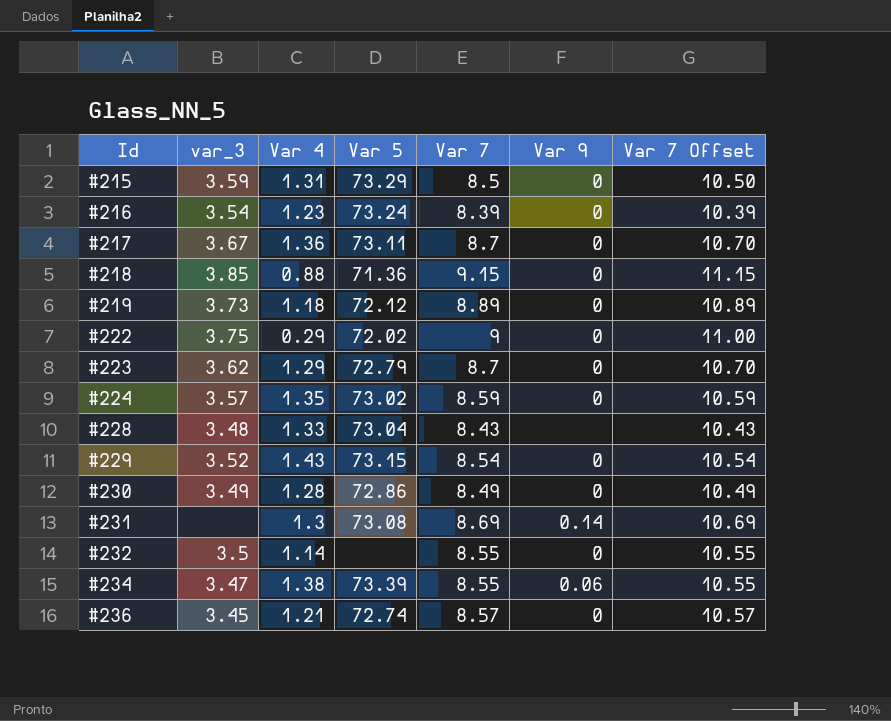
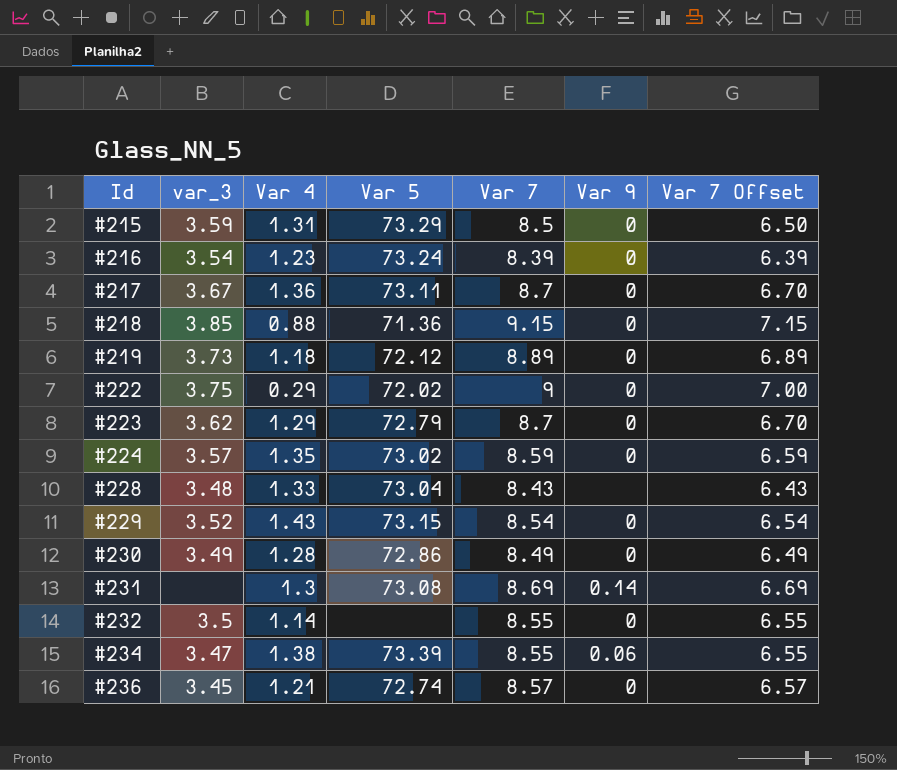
column Var 7 Offset | formula: [Var 7] + 2 -> [Var 7] - 2

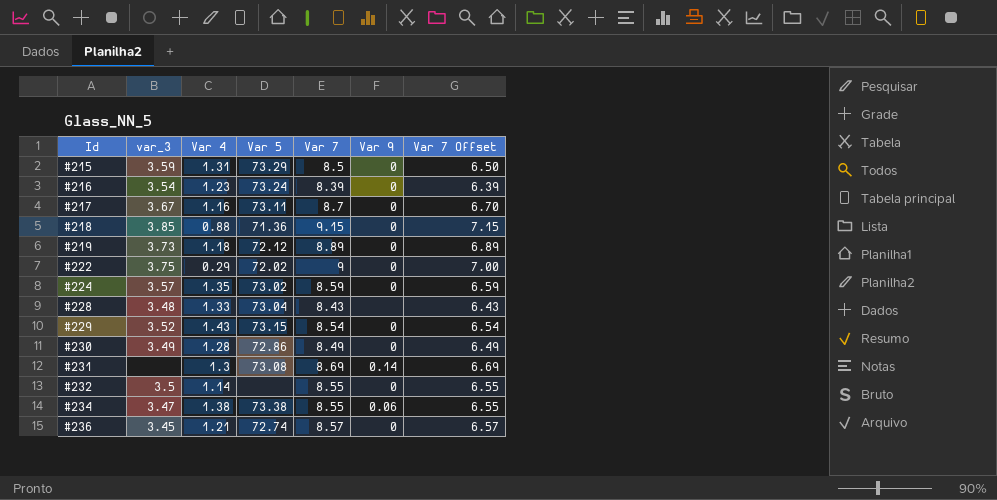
row #223: 3.62 | 1.29 | 72.79 | 8.7 | 0 | 6.70 -> none
#217 | Var 4: 1.36 -> 1.16
#234 | Var 5: 73.39 -> 73.38

